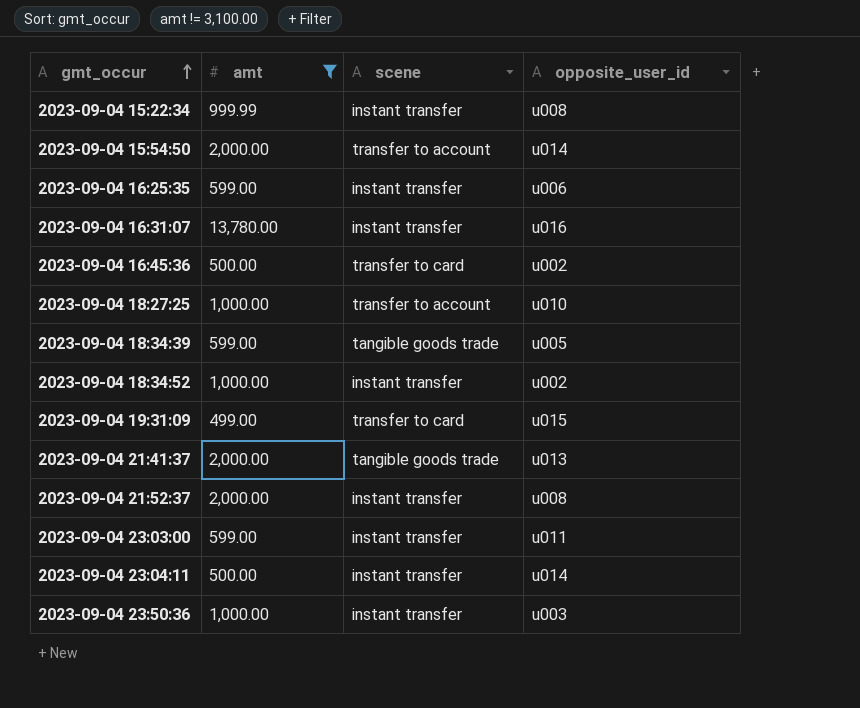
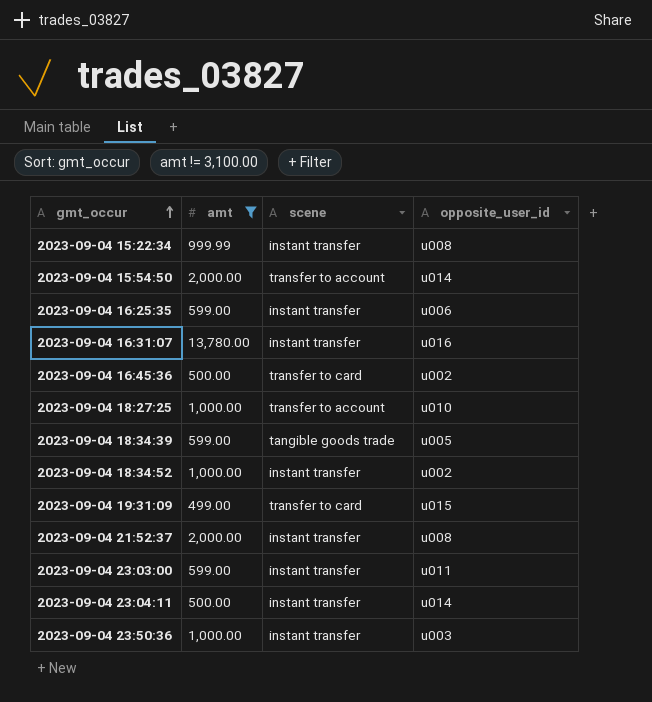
row 2023-09-04 21:41:37: 2,000.00 | tangible goods trade | u013 -> none

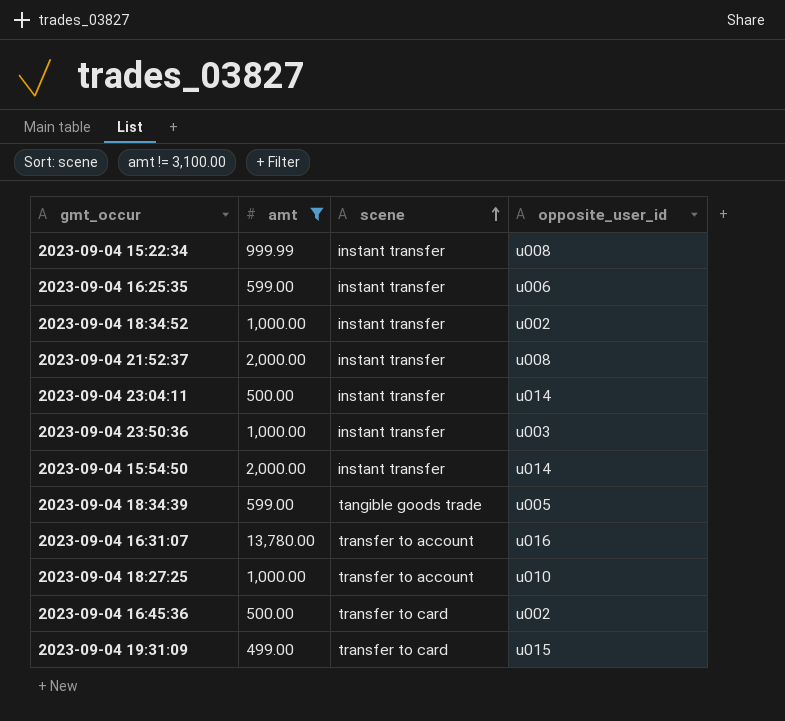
row order: gmt_occur ascending -> scene ascending
row 2023-09-04 23:03:00: 599.00 | instant transfer | u011 -> none
2023-09-04 15:54:50 | scene: transfer to account -> instant transfer
2023-09-04 16:31:07 | scene: instant transfer -> transfer to account

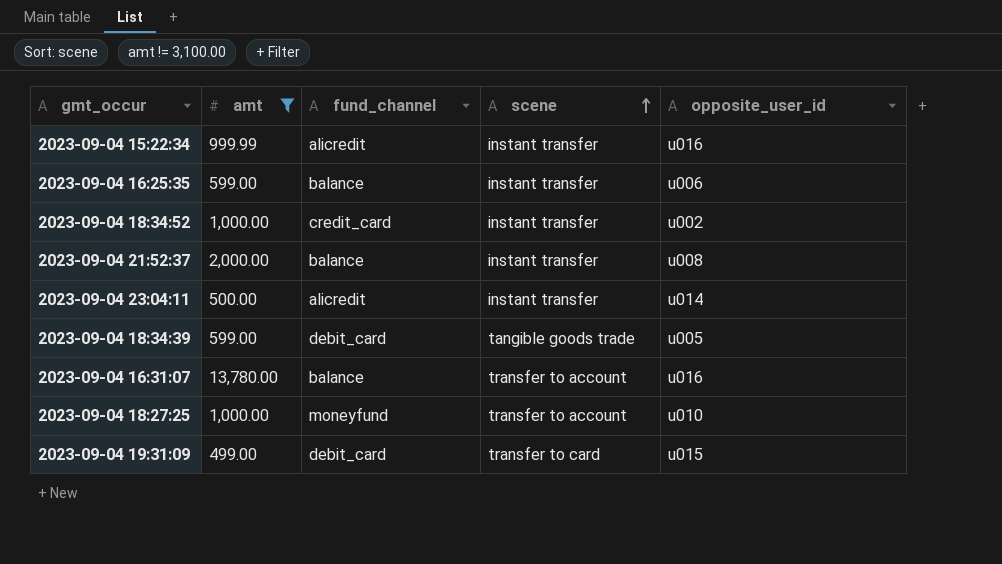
column fund_channel | position: none -> 3
row 2023-09-04 23:50:36: 1,000.00 | instant transfer | u003 -> none
row 2023-09-04 15:54:50: 2,000.00 | instant transfer | u014 -> none
row 2023-09-04 16:45:36: 500.00 | transfer to card | u002 -> none
2023-09-04 15:22:34 | opposite_user_id: u008 -> u016

